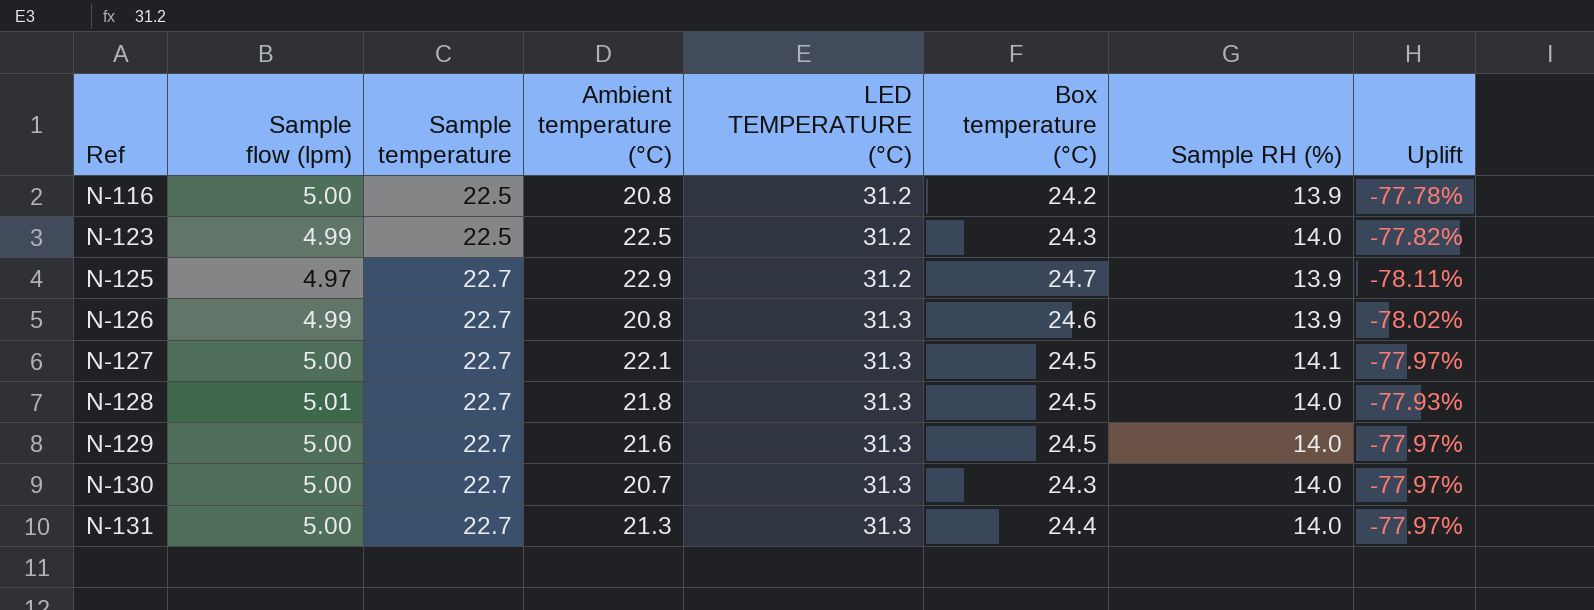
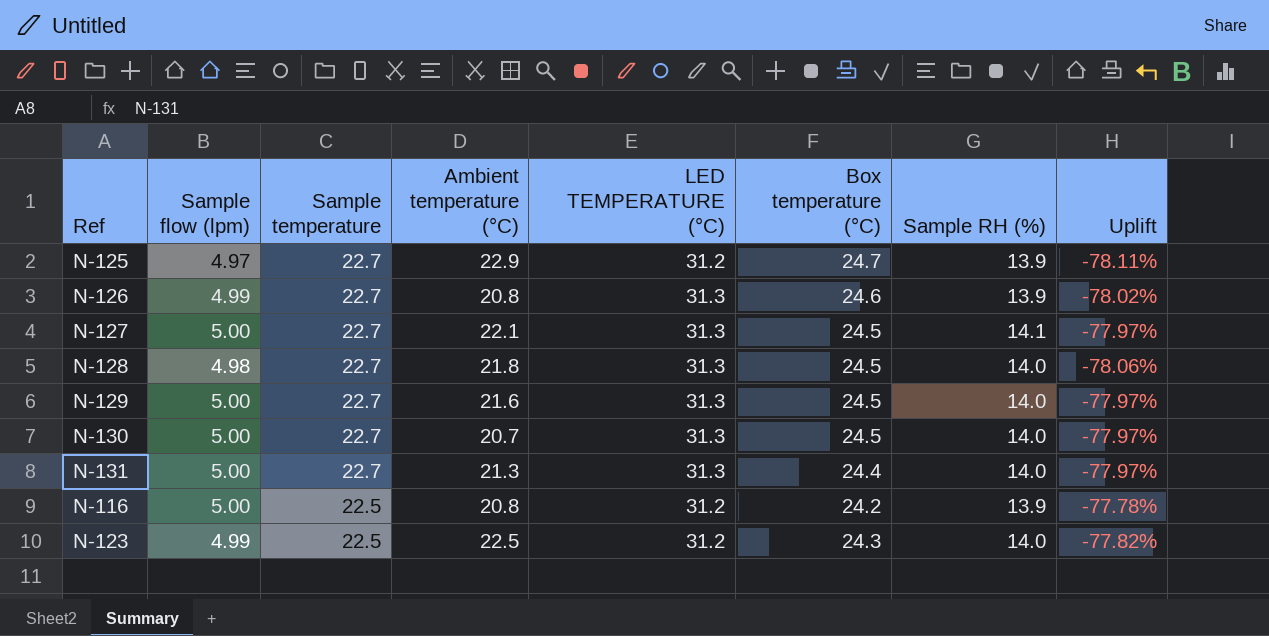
row order: Ref ascending -> Sample temperature descending
N-128 | Sample flow (lpm): 5.01 -> 4.98
N-128 | Uplift: -77.93% -> -78.06%
N-130 | Box temperature (°C): 24.3 -> 24.5

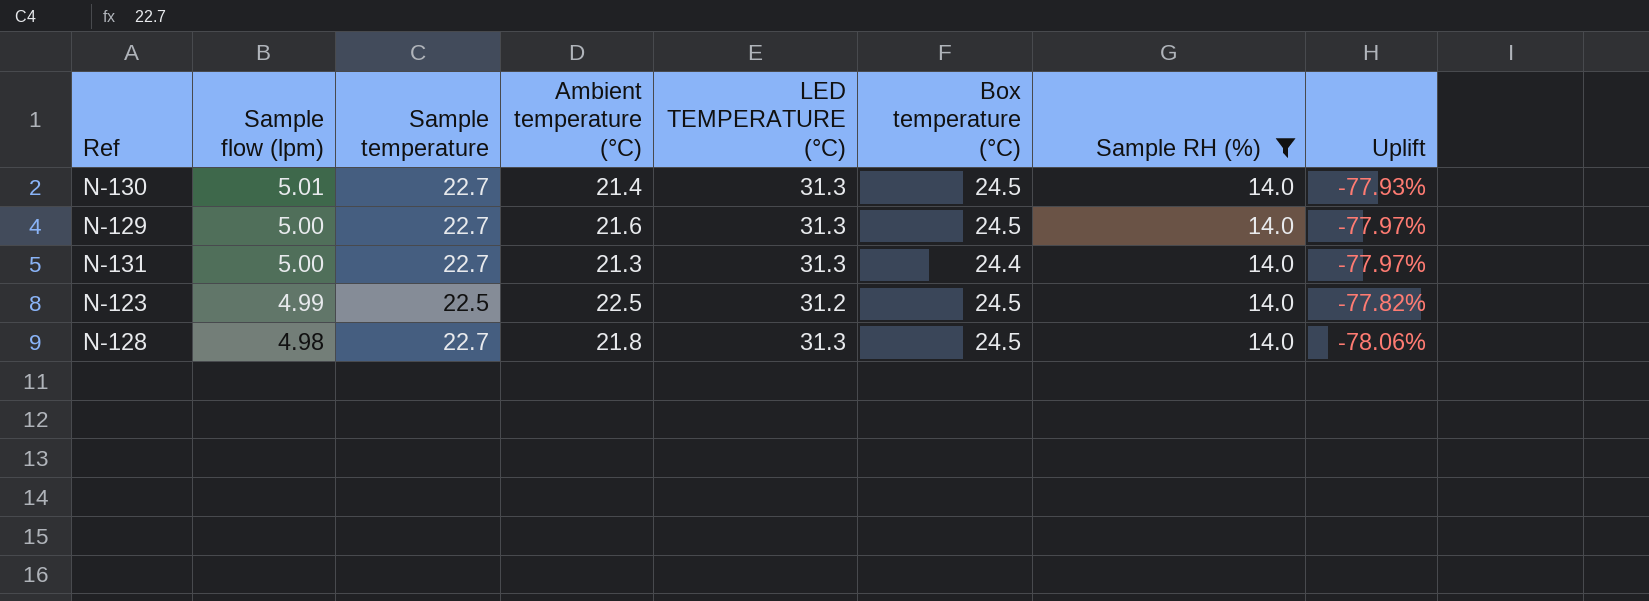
filter: none -> Sample RH (%) = 14.0
row order: Sample temperature descending -> Sample flow (lpm) descending
N-130 | Sample flow (lpm): 5.00 -> 5.01
N-130 | Ambient temperature (°C): 20.7 -> 21.4
N-130 | Uplift: -77.97% -> -77.93%
N-123 | Box temperature (°C): 24.3 -> 24.5

